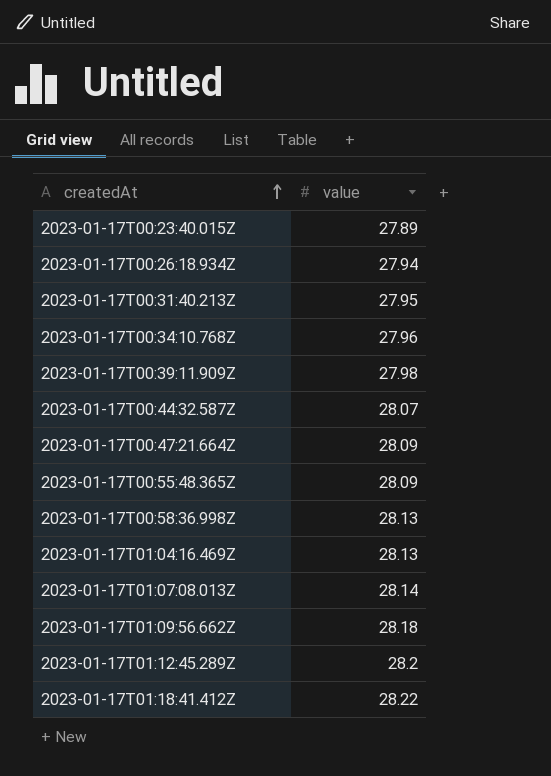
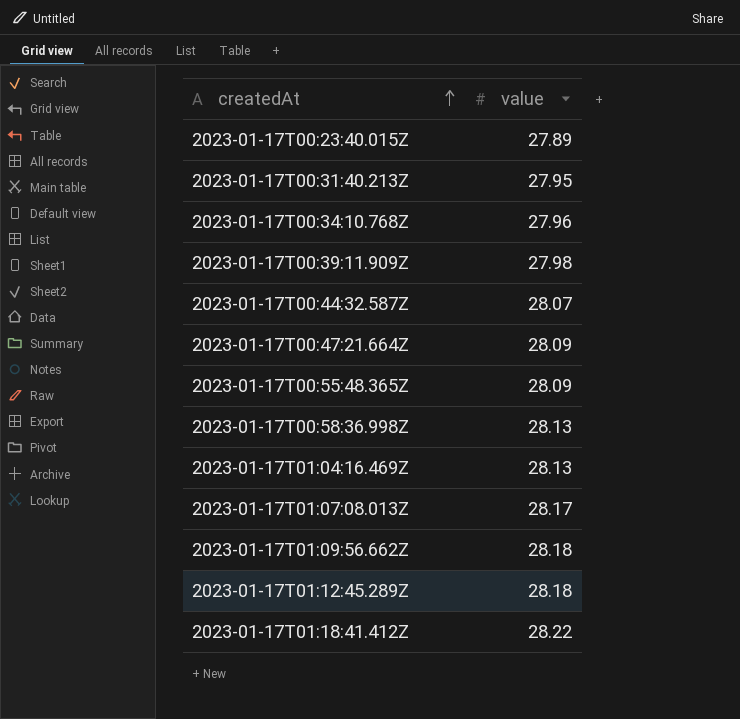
row 2023-01-17T00:26:18.934Z: 27.94 -> none
2023-01-17T01:07:08.013Z | value: 28.14 -> 28.17
2023-01-17T01:12:45.289Z | value: 28.2 -> 28.18

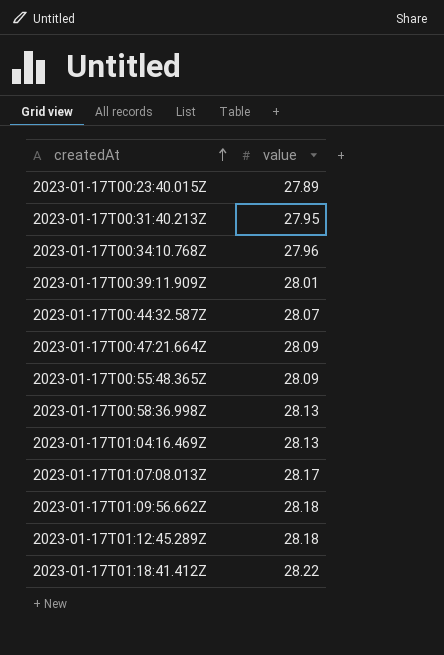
2023-01-17T00:39:11.909Z | value: 27.98 -> 28.01

